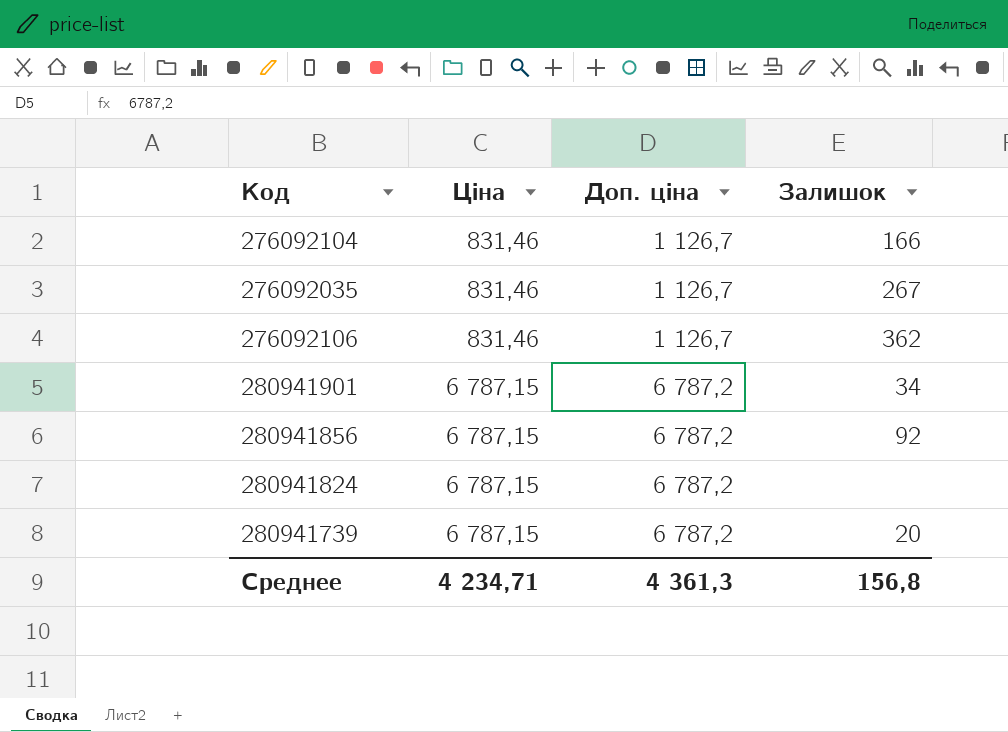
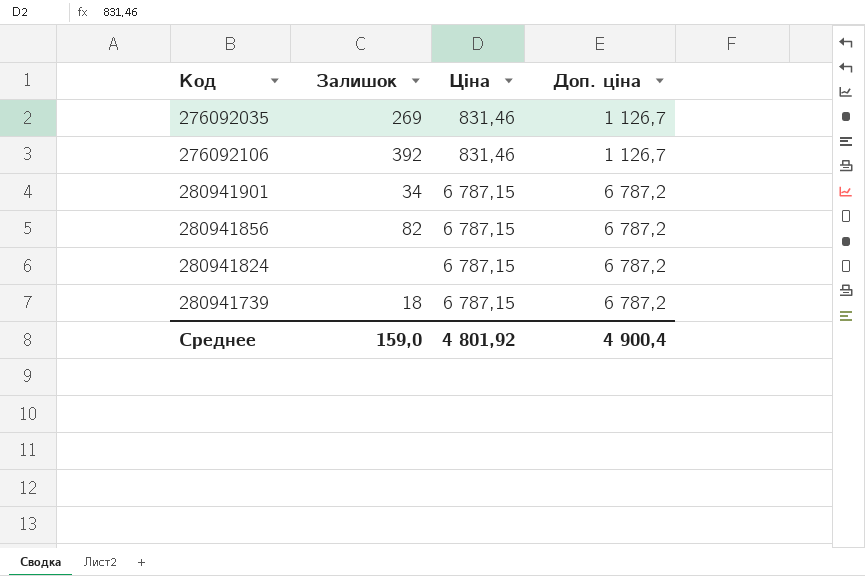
column Залишок | position: 4 -> 2
row 276092104: 831,46 | 1 126,7 | 166 -> none
276092035 | Залишок: 267 -> 269
276092106 | Залишок: 362 -> 392
280941856 | Залишок: 92 -> 82
280941739 | Залишок: 20 -> 18
Среднее | Залишок: 156,8 -> 159,0
Среднее | Ціна: 4 234,71 -> 4 801,92
Среднее | Доп. ціна: 4 361,3 -> 4 900,4

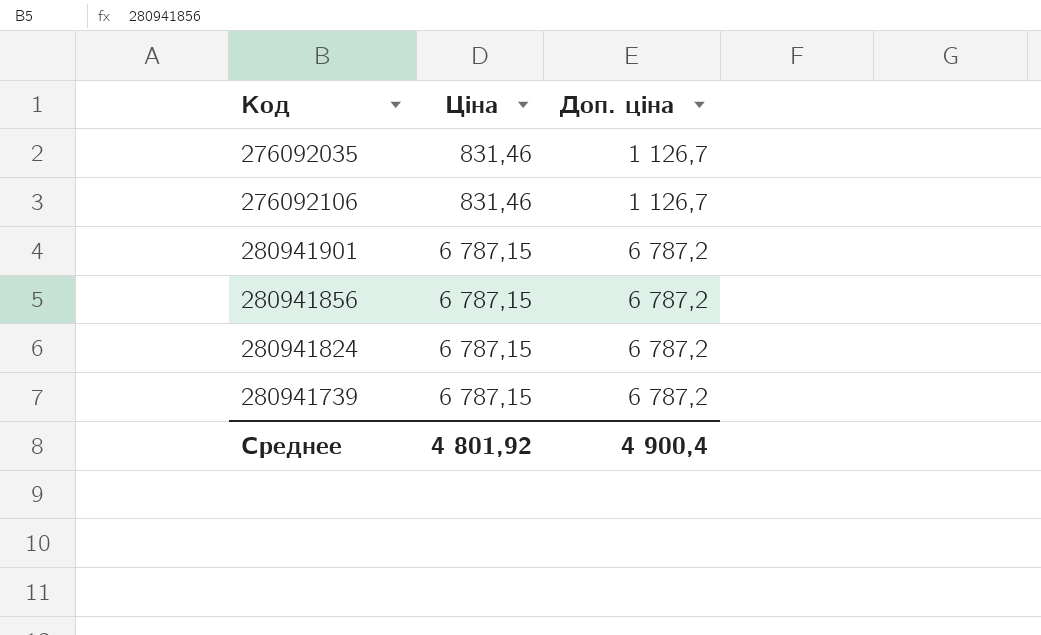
column Залишок | position: 2 -> none

